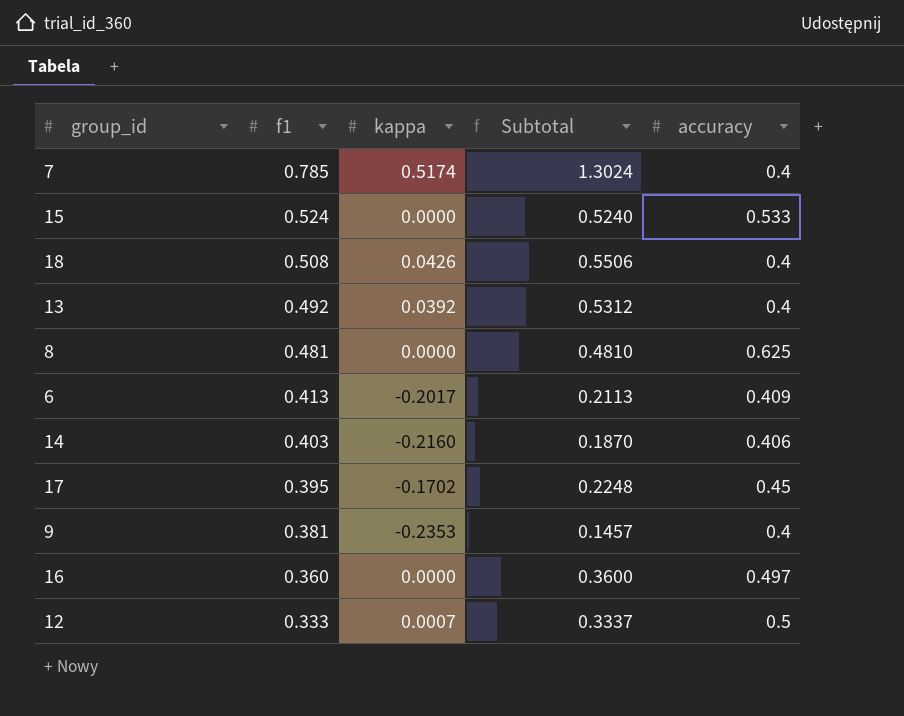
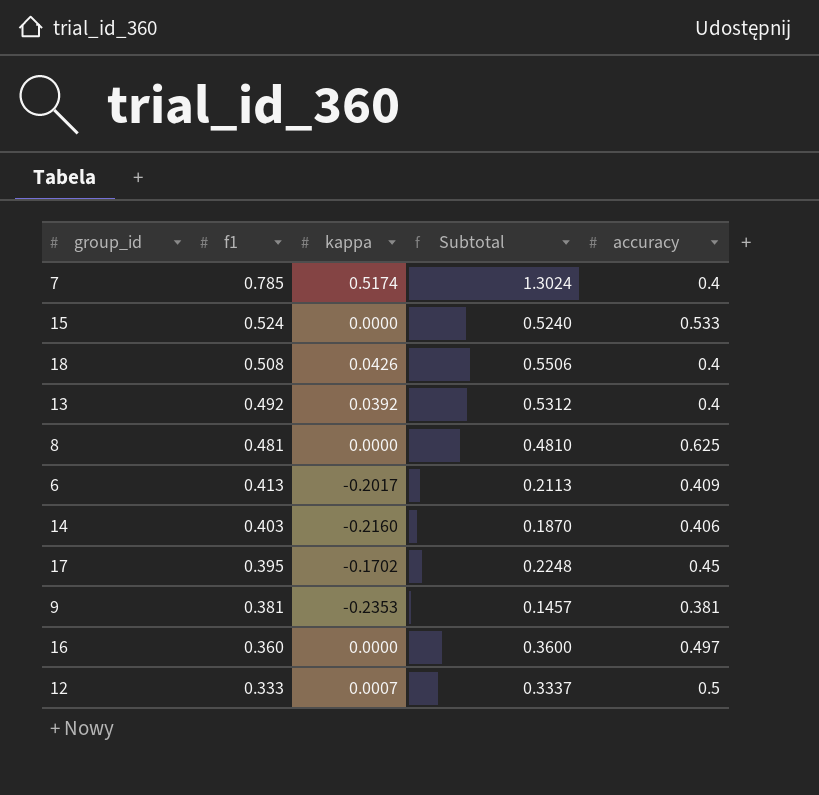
9 | accuracy: 0.4 -> 0.381

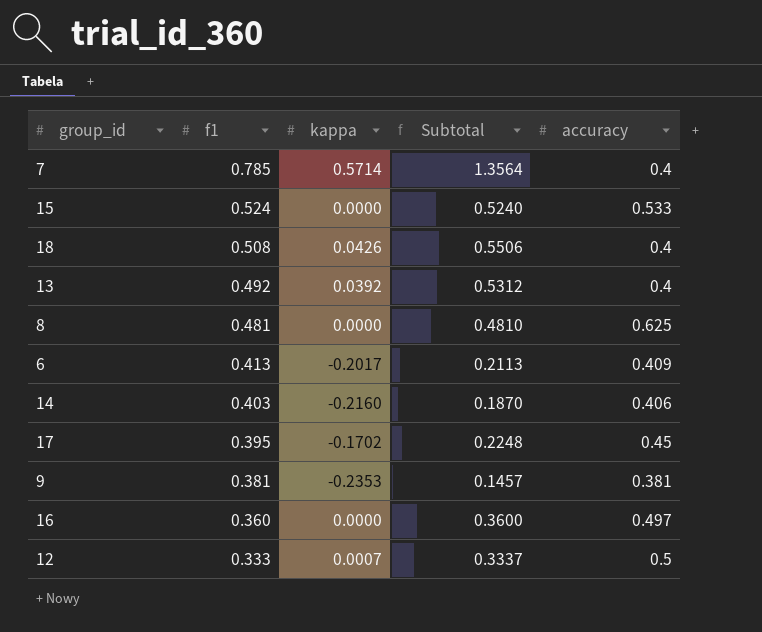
7 | kappa: 0.5174 -> 0.5714
7 | Subtotal: 1.3024 -> 1.3564

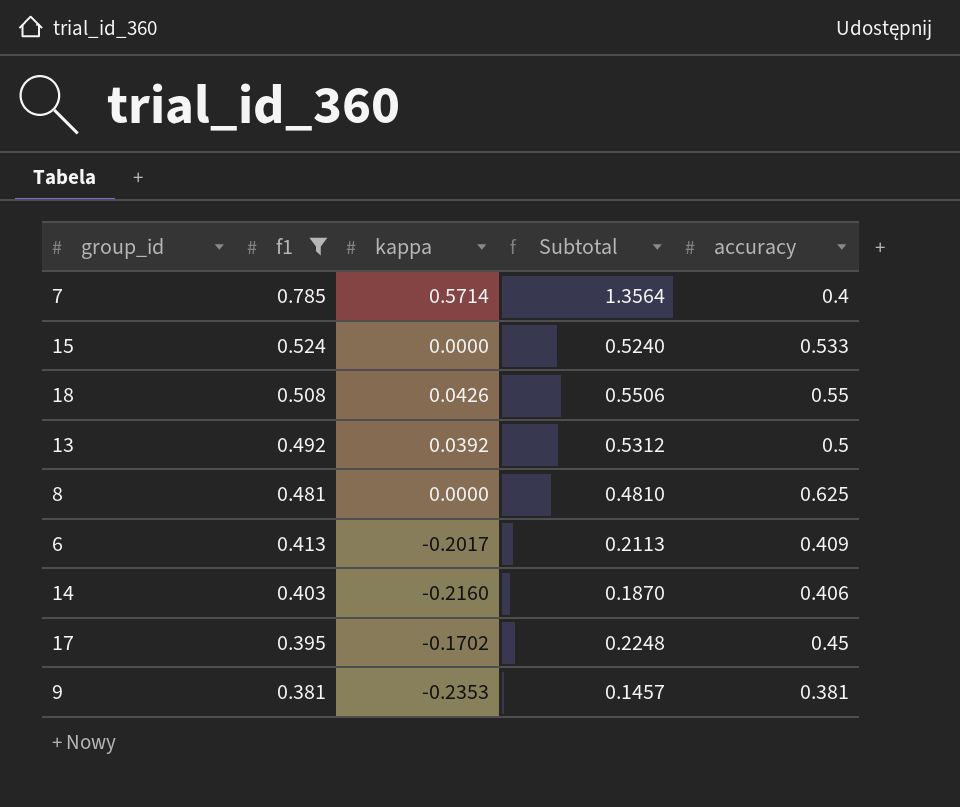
filter: none -> f1 >= 0.381
18 | accuracy: 0.4 -> 0.55
13 | accuracy: 0.4 -> 0.5

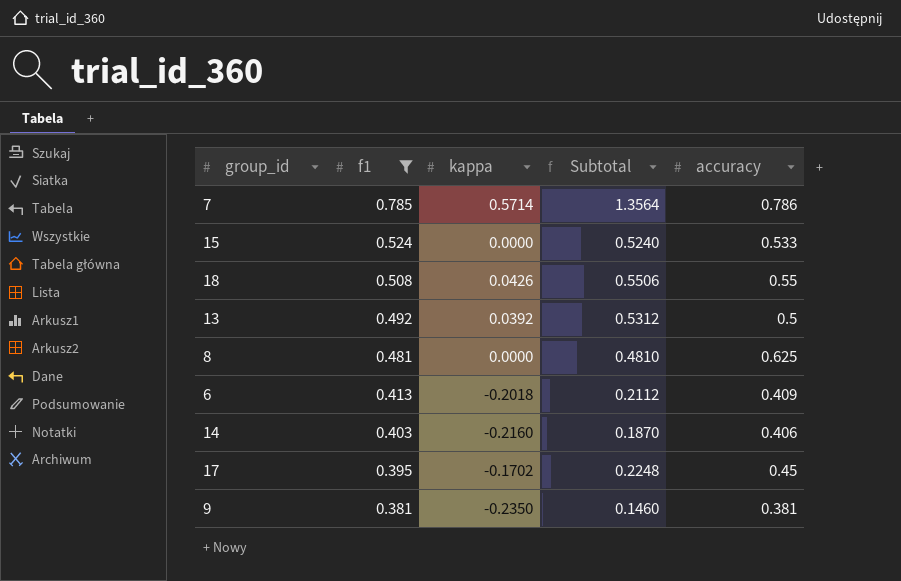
7 | accuracy: 0.4 -> 0.786
6 | kappa: -0.2017 -> -0.2018
6 | Subtotal: 0.2113 -> 0.2112
9 | kappa: -0.2353 -> -0.2350
9 | Subtotal: 0.1457 -> 0.1460

